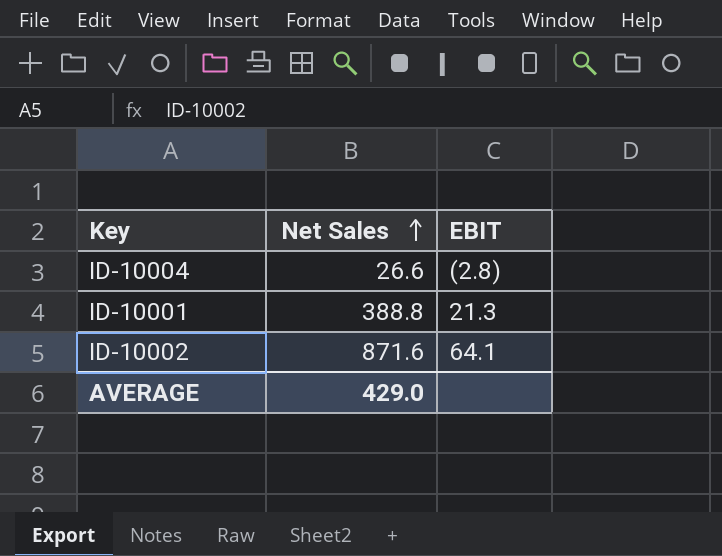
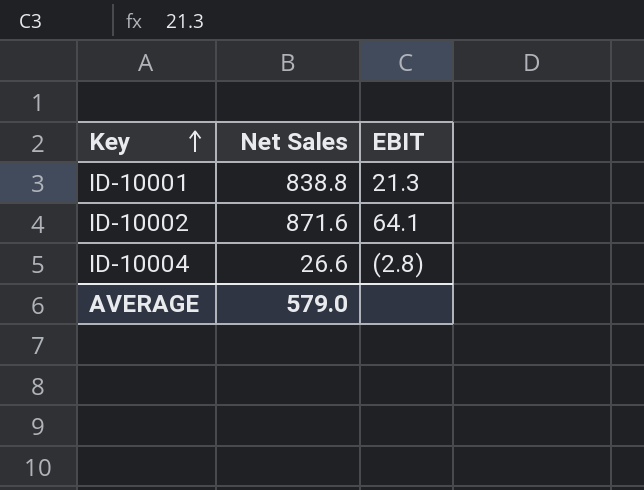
row order: Net Sales ascending -> Key ascending
ID-10001 | Net Sales: 388.8 -> 838.8
AVERAGE | Net Sales: 429.0 -> 579.0

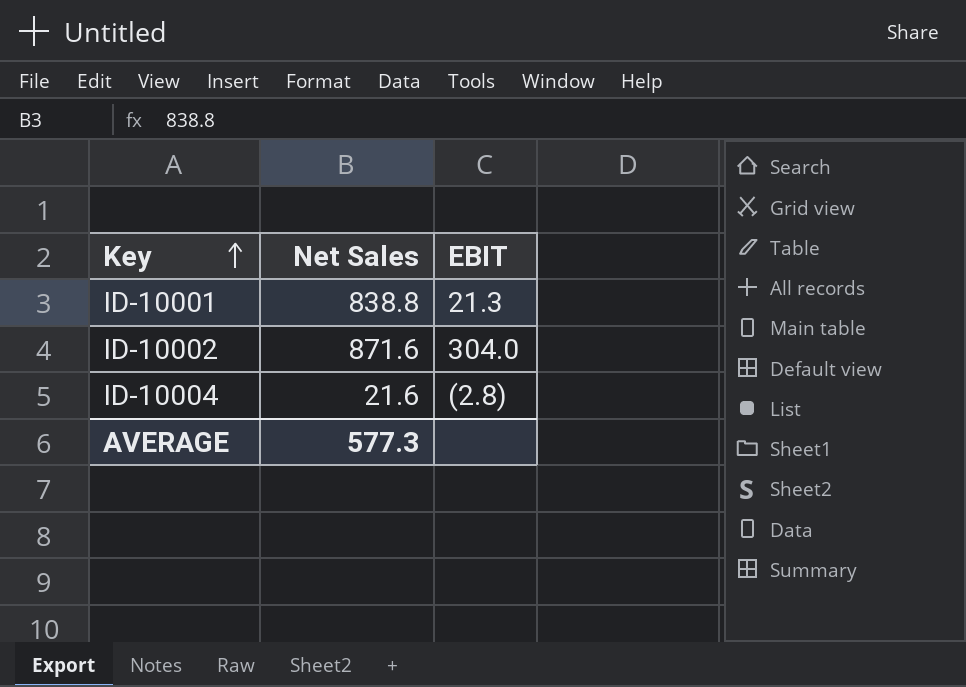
ID-10002 | EBIT: 64.1 -> 304.0
ID-10004 | Net Sales: 26.6 -> 21.6
AVERAGE | Net Sales: 579.0 -> 577.3

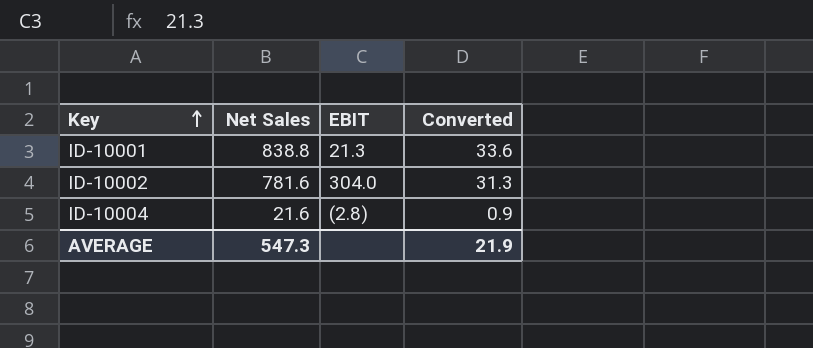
column Converted | formula: none -> [Net Sales] * 0.04
ID-10002 | Net Sales: 871.6 -> 781.6
AVERAGE | Net Sales: 577.3 -> 547.3

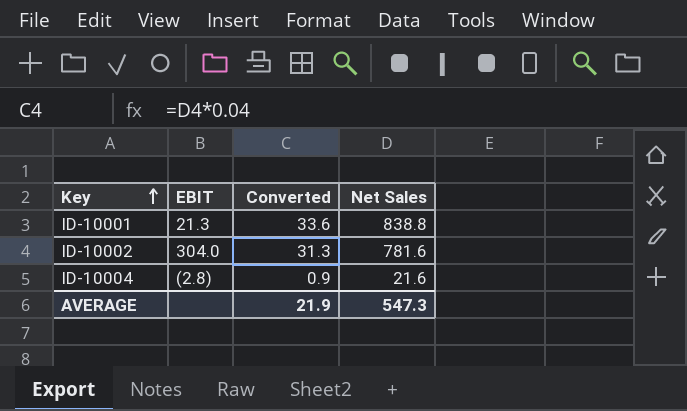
column Net Sales | position: 2 -> 4

